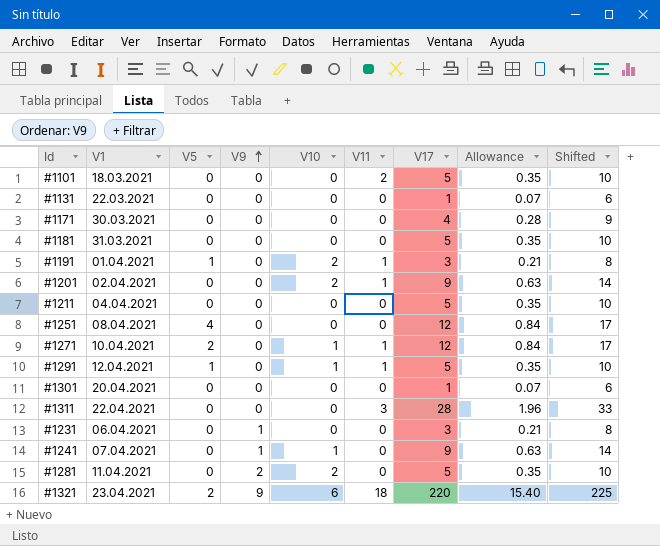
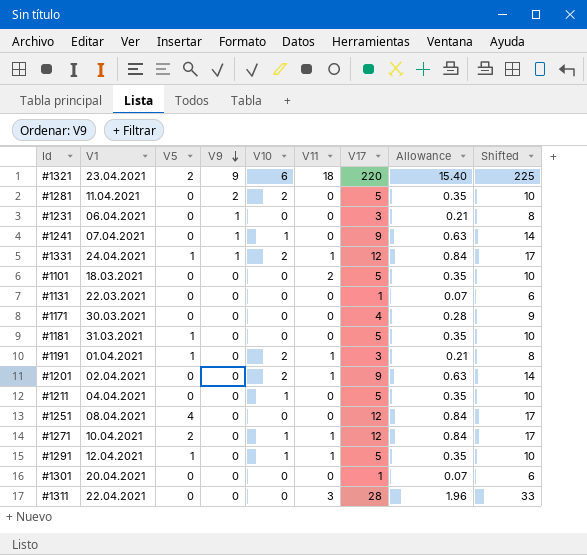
row order: V9 ascending -> V9 descending
row #1331: none -> 24.04.2021 | 1 | 1 | 2 | 1 | 12 | 0.84 | 17
#1181 | V5: 0 -> 1
#1211 | V10: 0 -> 1

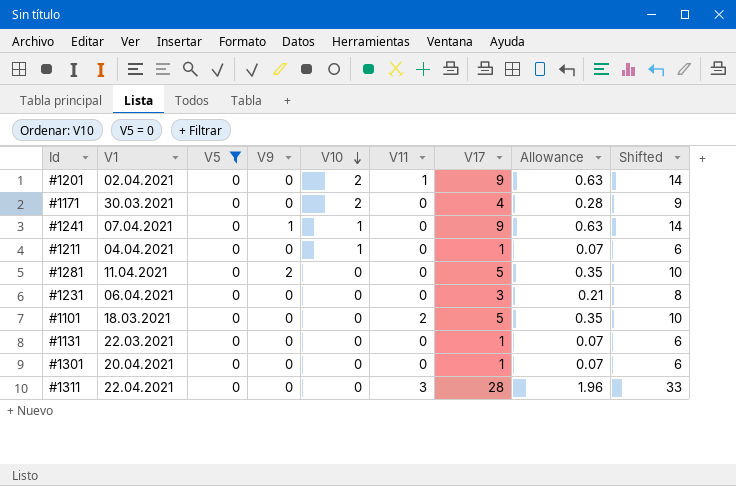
filter: none -> V5 = 0
row order: V9 descending -> V10 descending
#1171 | V10: 0 -> 2
#1211 | V17: 5 -> 1
#1211 | Allowance: 0.35 -> 0.07
#1211 | Shifted: 10 -> 6
#1281 | V10: 2 -> 0
#1231 | V9: 1 -> 0

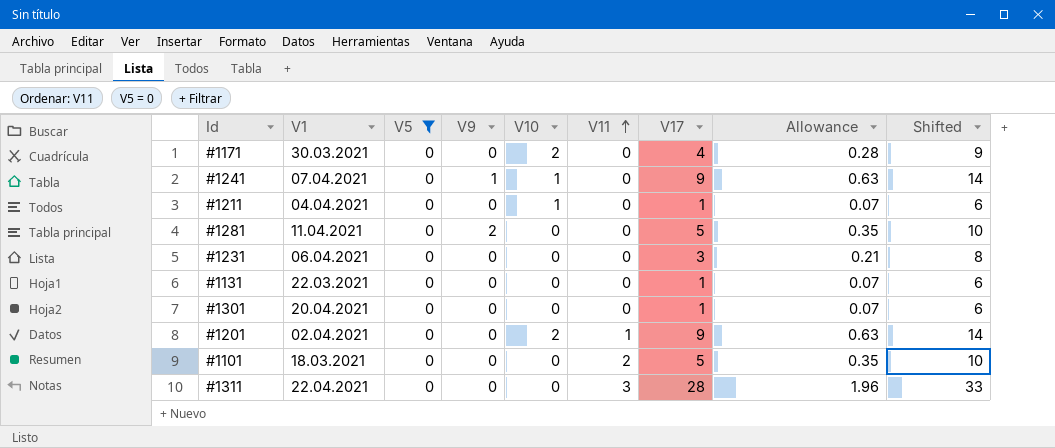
row order: V10 descending -> V11 ascending

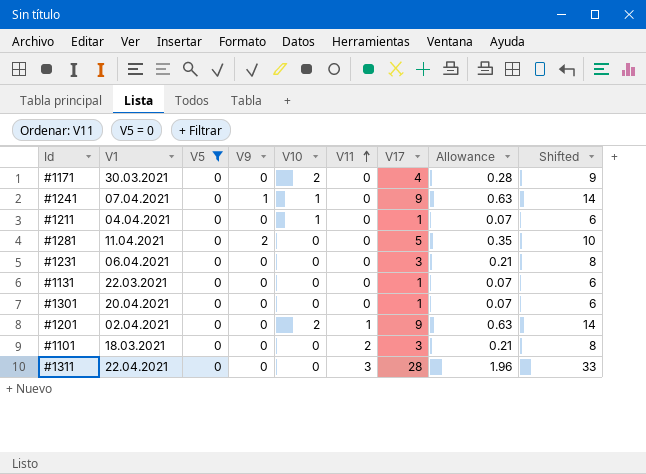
#1101 | V17: 5 -> 3
#1101 | Allowance: 0.35 -> 0.21
#1101 | Shifted: 10 -> 8

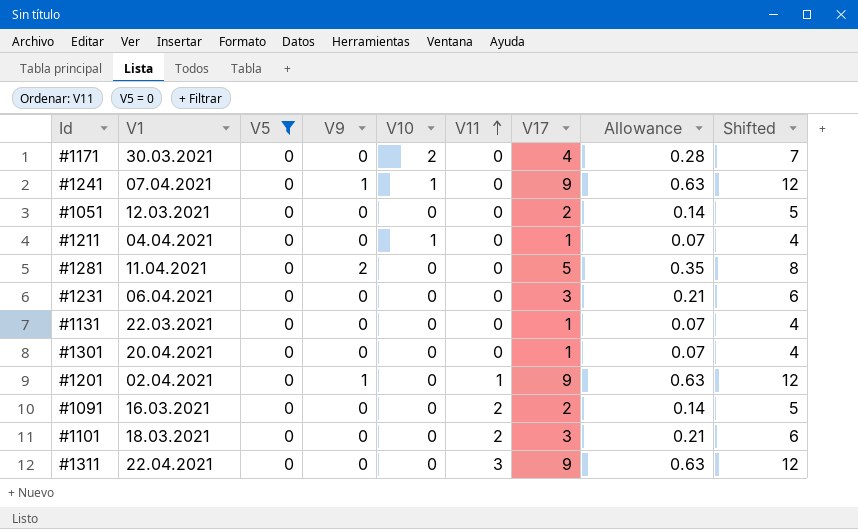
column Shifted | formula: [V17] + 5 -> [V17] + 3
row #1051: none -> 12.03.2021 | 0 | 0 | 0 | 0 | 2 | 0.14 | 5
#1201 | V9: 0 -> 1
#1201 | V10: 2 -> 0
row #1091: none -> 16.03.2021 | 0 | 0 | 0 | 2 | 2 | 0.14 | 5
#1311 | V17: 28 -> 9
#1311 | Allowance: 1.96 -> 0.63

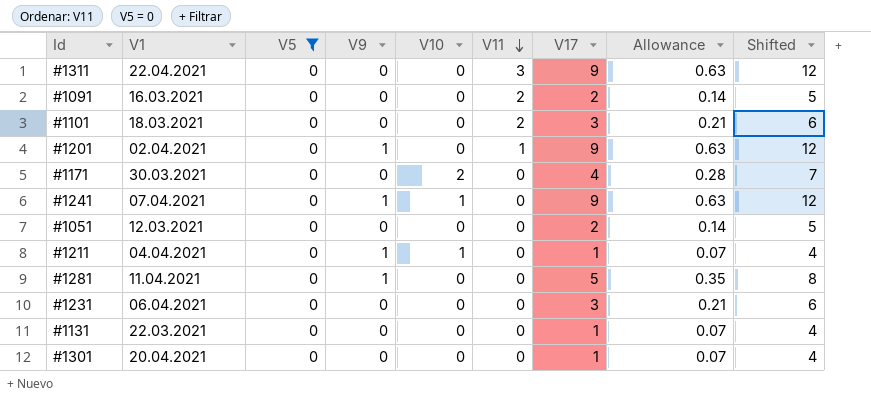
row order: V11 ascending -> V11 descending
#1211 | V9: 0 -> 1
#1281 | V9: 2 -> 1

